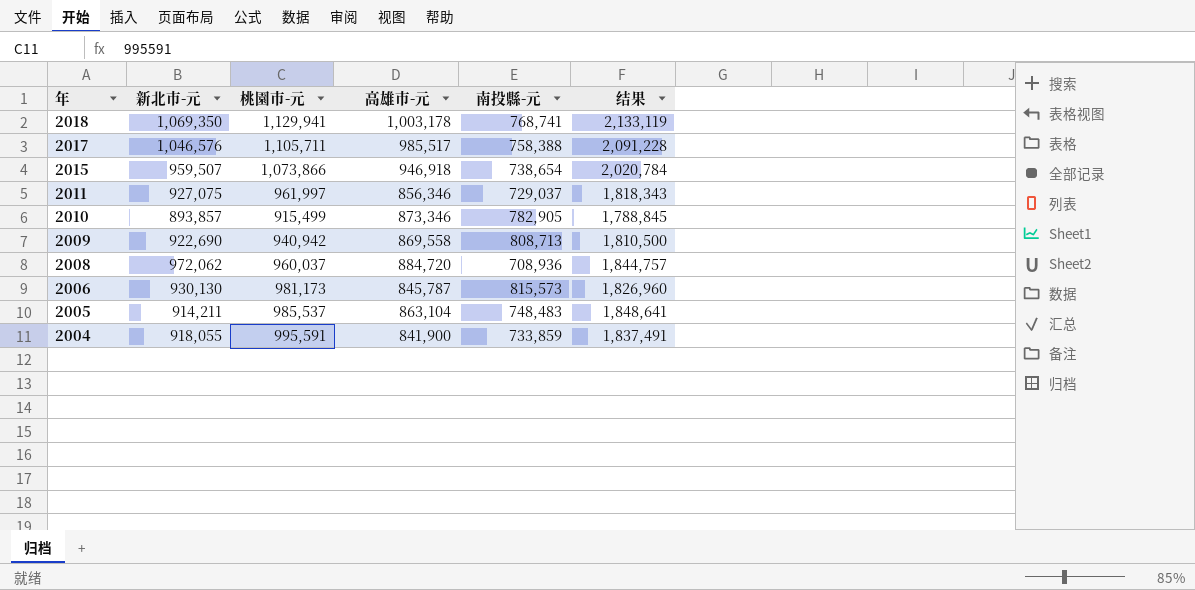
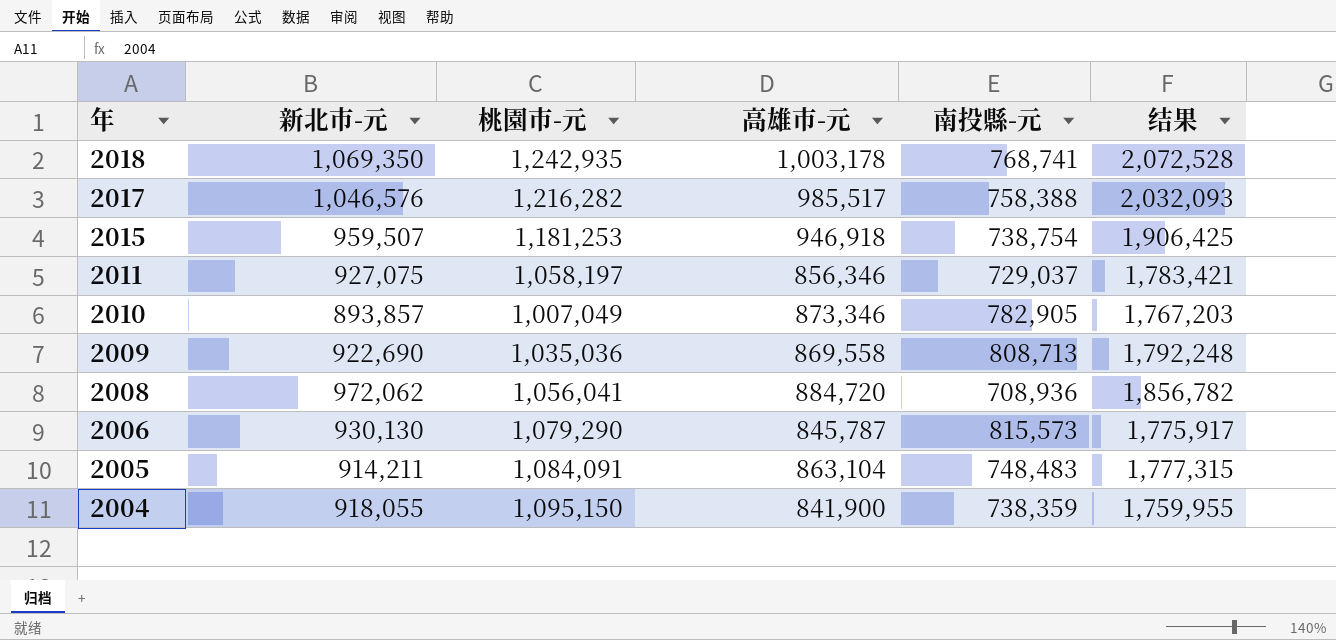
column 结果 | formula: [桃園市-元] + [高雄市-元] -> [新北市-元] + [高雄市-元]
2018 | 桃園市-元: 1,129,941 -> 1,242,935
2017 | 桃園市-元: 1,105,711 -> 1,216,282
2015 | 桃園市-元: 1,073,866 -> 1,181,253
2015 | 南投縣-元: 738,654 -> 738,754
2011 | 桃園市-元: 961,997 -> 1,058,197
2010 | 桃園市-元: 915,499 -> 1,007,049
2009 | 桃園市-元: 940,942 -> 1,035,036
2008 | 桃園市-元: 960,037 -> 1,056,041
2006 | 桃園市-元: 981,173 -> 1,079,290
2005 | 桃園市-元: 985,537 -> 1,084,091
2004 | 桃園市-元: 995,591 -> 1,095,150
2004 | 南投縣-元: 733,859 -> 738,359

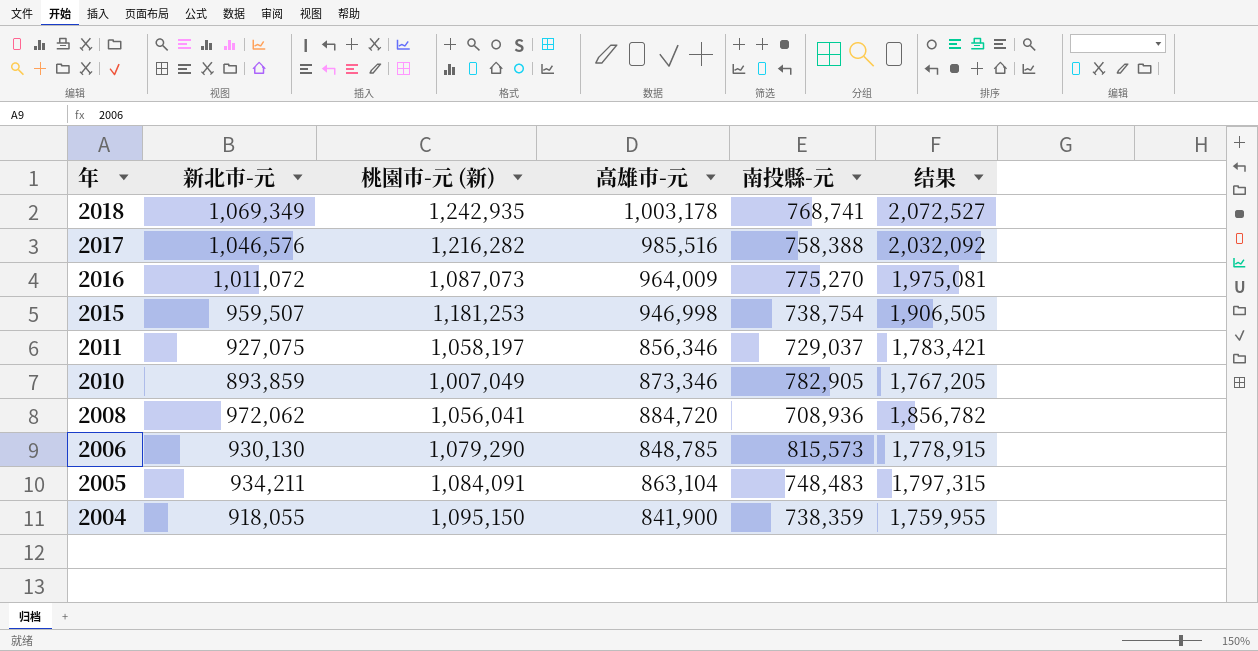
column name: 桃園市-元 -> 桃園市-元 (新)
row 2009: 922,690 | 1,035,036 | 869,558 | 808,713 | 1,792,248 -> none
2018 | 新北市-元: 1,069,350 -> 1,069,349
2018 | 结果: 2,072,528 -> 2,072,527
2017 | 高雄市-元: 985,517 -> 985,516
2017 | 结果: 2,032,093 -> 2,032,092
row 2016: none -> 1,011,072 | 1,087,073 | 964,009 | 775,270 | 1,975,081
2015 | 高雄市-元: 946,918 -> 946,998
2015 | 结果: 1,906,425 -> 1,906,505
2010 | 新北市-元: 893,857 -> 893,859
2010 | 结果: 1,767,203 -> 1,767,205
2006 | 高雄市-元: 845,787 -> 848,785
2006 | 结果: 1,775,917 -> 1,778,915
2005 | 新北市-元: 914,211 -> 934,211
2005 | 结果: 1,777,315 -> 1,797,315

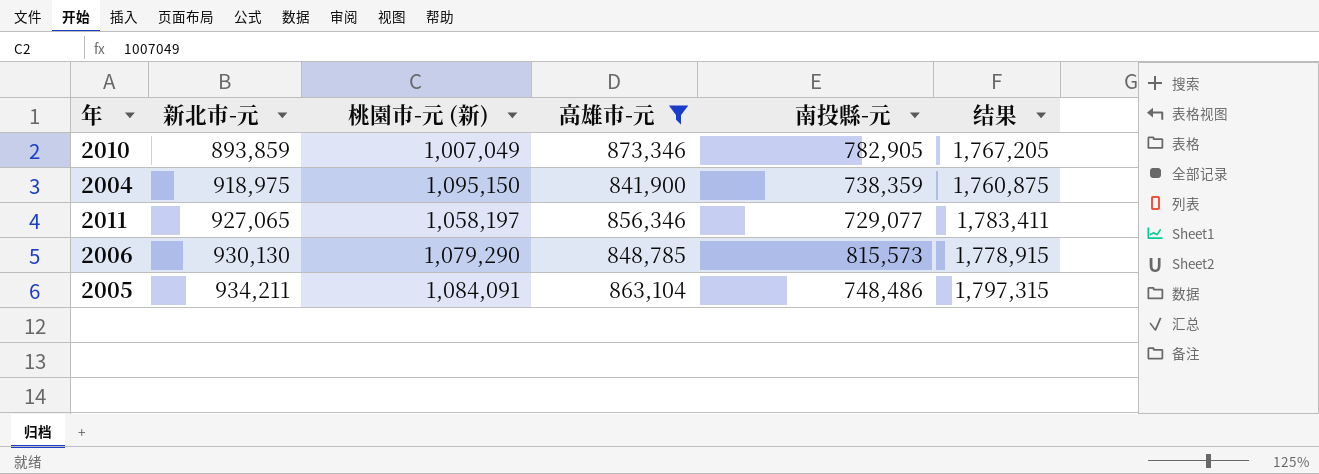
filter: none -> 高雄市-元 <= 873,346
row order: 年 descending -> 新北市-元 ascending
2004 | 新北市-元: 918,055 -> 918,975
2004 | 结果: 1,759,955 -> 1,760,875
2011 | 新北市-元: 927,075 -> 927,065
2011 | 南投縣-元: 729,037 -> 729,077
2011 | 结果: 1,783,421 -> 1,783,411
2005 | 南投縣-元: 748,483 -> 748,486

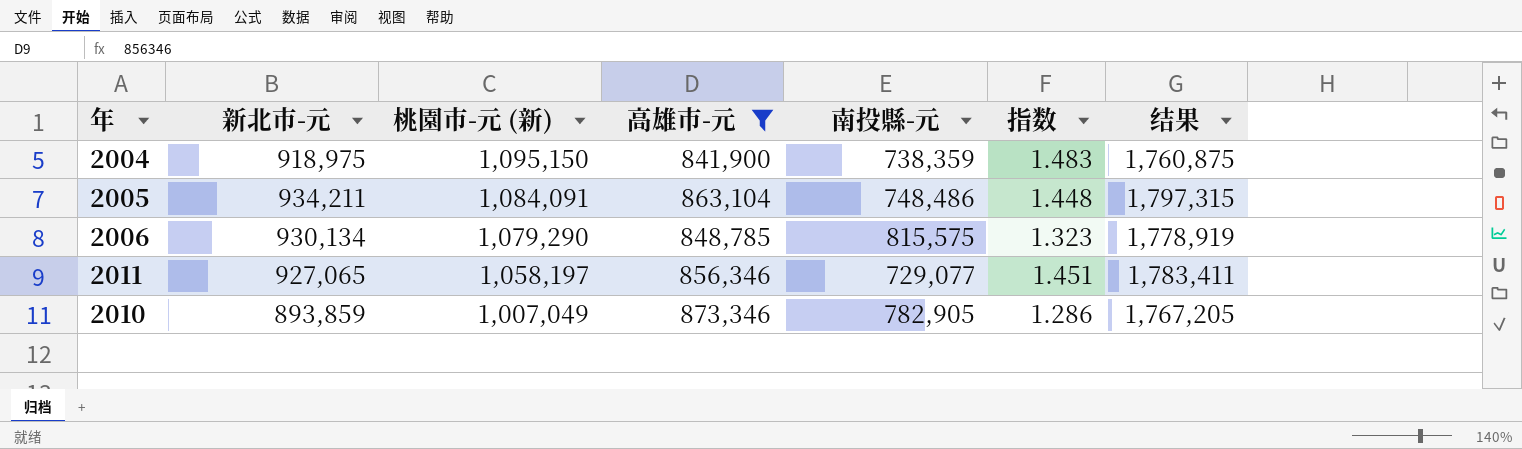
row order: 新北市-元 ascending -> 桃園市-元 (新) descending
column 指数 | formula: none -> [桃園市-元 (新)] / [南投縣-元]
2006 | 新北市-元: 930,130 -> 930,134
2006 | 南投縣-元: 815,573 -> 815,575
2006 | 结果: 1,778,915 -> 1,778,919

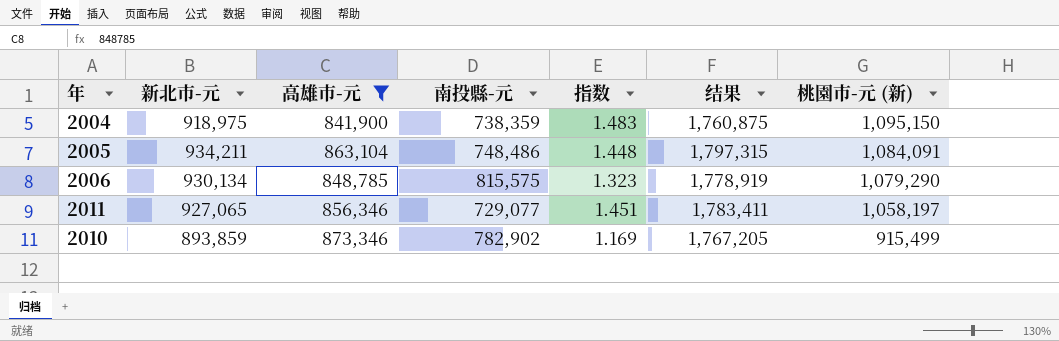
column 桃園市-元 (新) | position: 3 -> 7
2010 | 南投縣-元: 782,905 -> 782,902
2010 | 指数: 1.286 -> 1.169
2010 | 桃園市-元 (新): 1,007,049 -> 915,499

